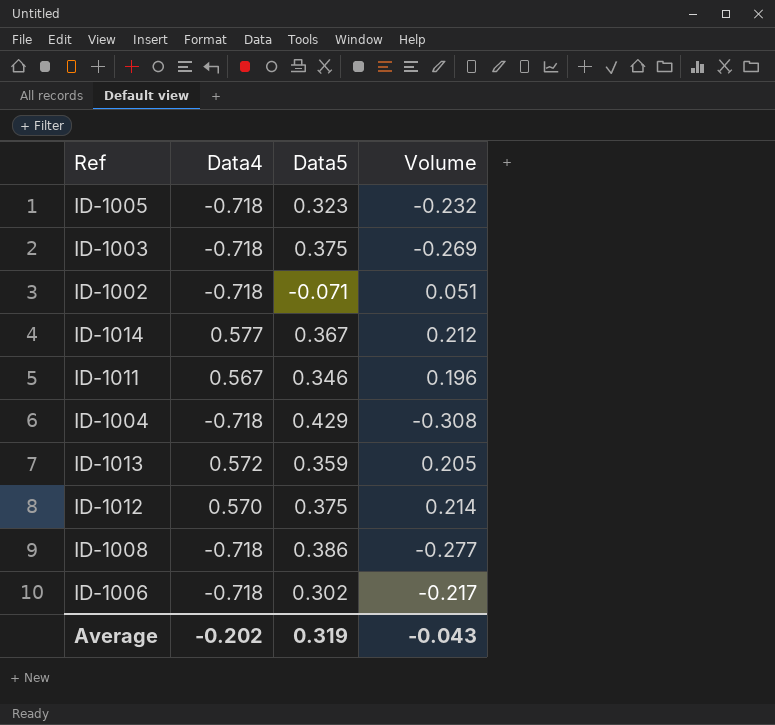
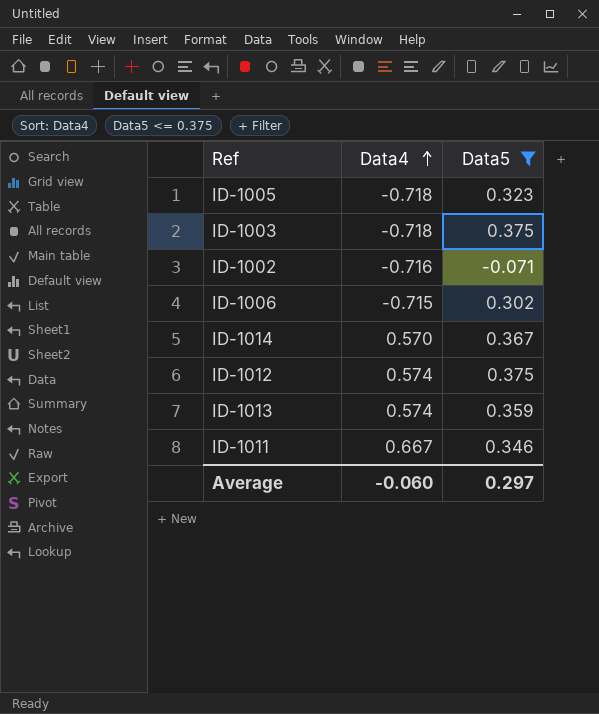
filter: none -> Data5 <= 0.375
row order: none -> Data4 ascending
column Volume | formula: [Data4] * [Data5] -> none
ID-1002 | Data4: -0.718 -> -0.716
ID-1006 | Data4: -0.718 -> -0.715
ID-1014 | Data4: 0.577 -> 0.570
ID-1012 | Data4: 0.570 -> 0.574
ID-1013 | Data4: 0.572 -> 0.574
ID-1011 | Data4: 0.567 -> 0.667
Average | Data4: -0.202 -> -0.060
Average | Data5: 0.319 -> 0.297

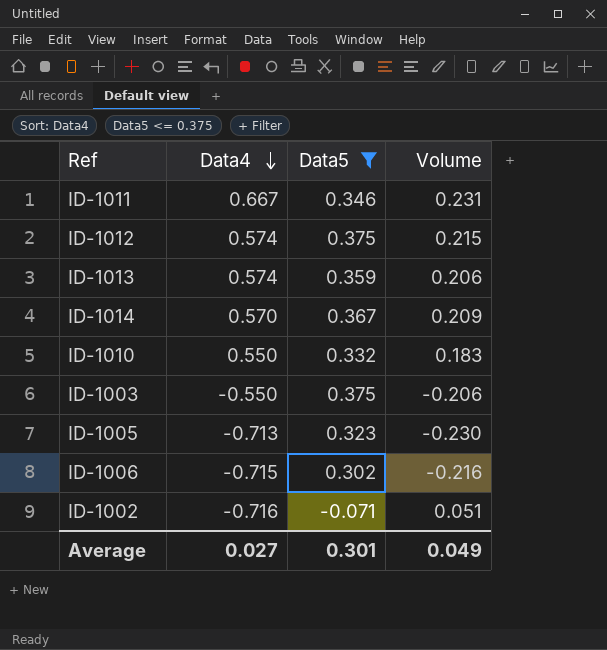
row order: Data4 ascending -> Data4 descending
column Volume | formula: none -> [Data4] * [Data5]
row ID-1010: none -> 0.550 | 0.332 | 0.183
ID-1003 | Data4: -0.718 -> -0.550
ID-1005 | Data4: -0.718 -> -0.713
Average | Data4: -0.060 -> 0.027
Average | Data5: 0.297 -> 0.301

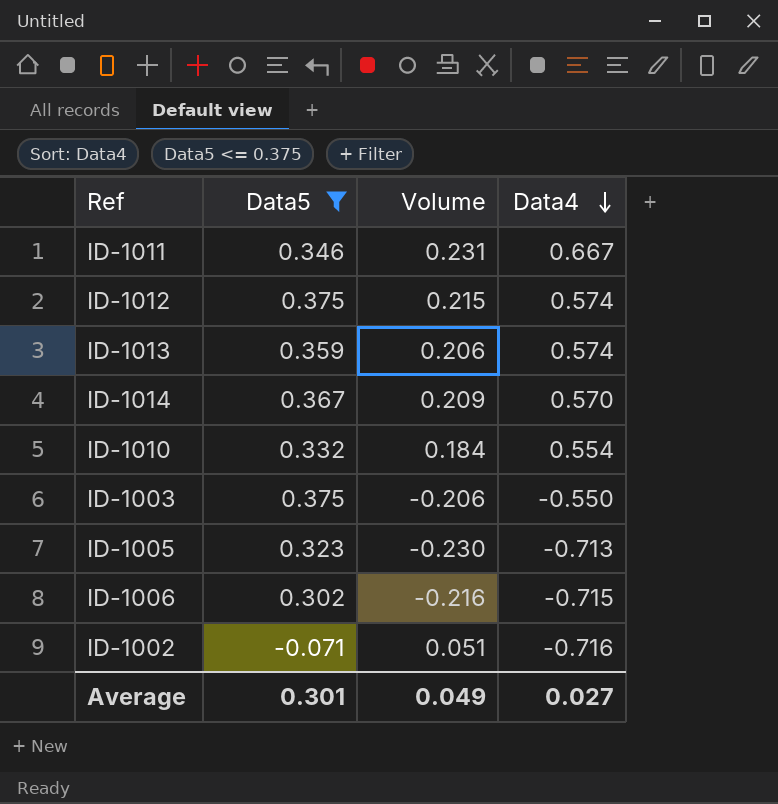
column Data4 | position: 2 -> 4
ID-1010 | Volume: 0.183 -> 0.184
ID-1010 | Data4: 0.550 -> 0.554

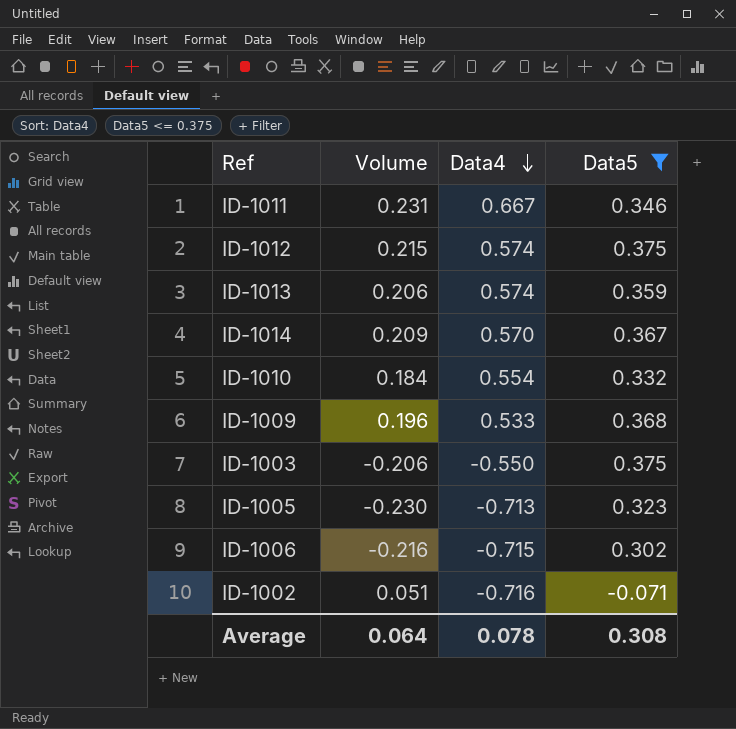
column Data5 | position: 2 -> 4
row ID-1009: none -> 0.196 | 0.533 | 0.368
Average | Volume: 0.049 -> 0.064
Average | Data4: 0.027 -> 0.078
Average | Data5: 0.301 -> 0.308

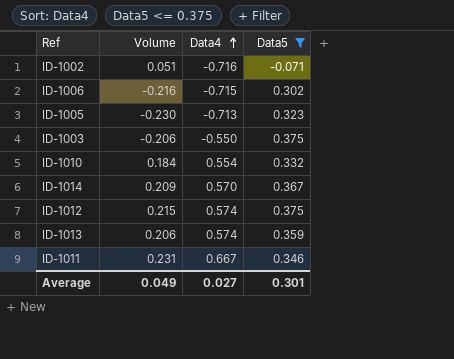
row order: Data4 descending -> Data4 ascending
row ID-1009: 0.196 | 0.533 | 0.368 -> none
Average | Volume: 0.064 -> 0.049
Average | Data4: 0.078 -> 0.027
Average | Data5: 0.308 -> 0.301

